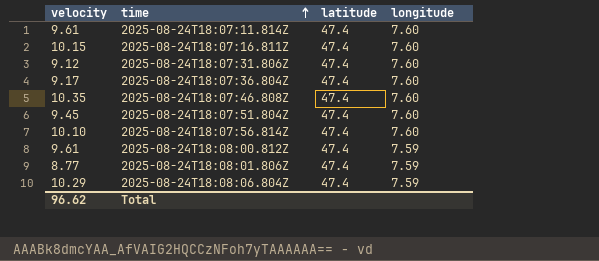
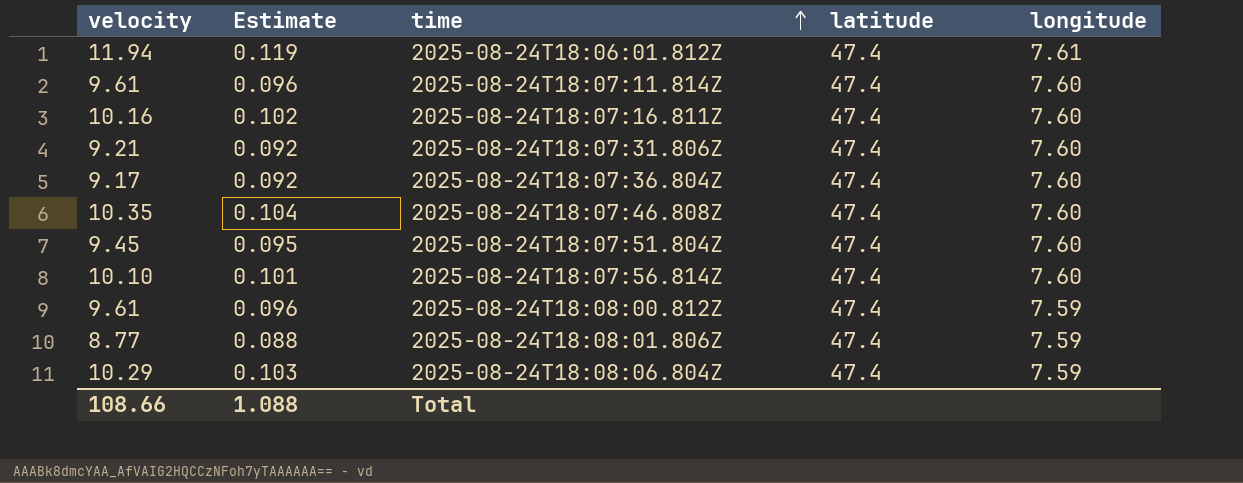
column Estimate | formula: none -> [velocity] * 0.01
row 2025-08-24T18:06:01.812Z: none -> 11.94 | 0.119 | 47.4 | 7.61
2025-08-24T18:07:16.811Z | velocity: 10.15 -> 10.16
2025-08-24T18:07:31.806Z | velocity: 9.12 -> 9.21
Total | velocity: 96.62 -> 108.66

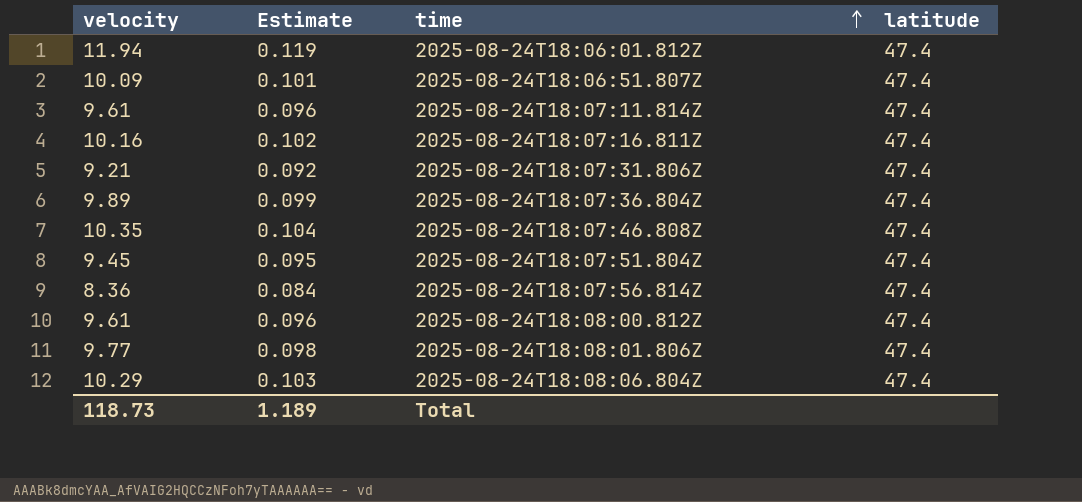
column longitude | position: 5 -> none
row 2025-08-24T18:06:51.807Z: none -> 10.09 | 0.101 | 47.4
2025-08-24T18:07:36.804Z | velocity: 9.17 -> 9.89
2025-08-24T18:07:36.804Z | Estimate: 0.092 -> 0.099
2025-08-24T18:07:56.814Z | velocity: 10.10 -> 8.36
2025-08-24T18:07:56.814Z | Estimate: 0.101 -> 0.084
2025-08-24T18:08:01.806Z | velocity: 8.77 -> 9.77
2025-08-24T18:08:01.806Z | Estimate: 0.088 -> 0.098
Total | velocity: 108.66 -> 118.73
Total | Estimate: 1.088 -> 1.189

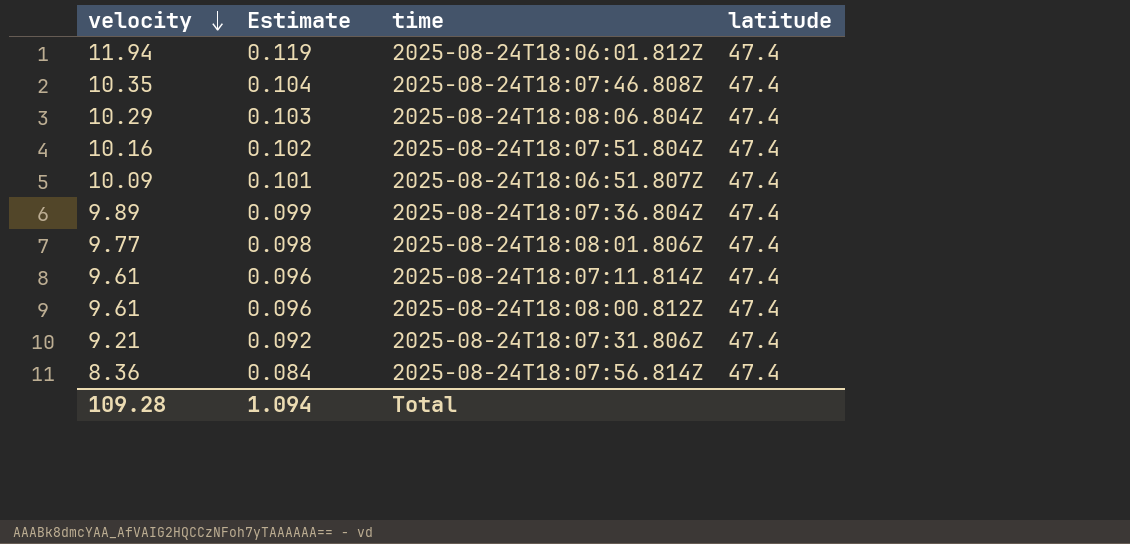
row order: time ascending -> velocity descending
row 2025-08-24T18:07:16.811Z: 10.16 | 0.102 | 47.4 -> none
2025-08-24T18:07:51.804Z | velocity: 9.45 -> 10.16
2025-08-24T18:07:51.804Z | Estimate: 0.095 -> 0.102
Total | velocity: 118.73 -> 109.28
Total | Estimate: 1.189 -> 1.094

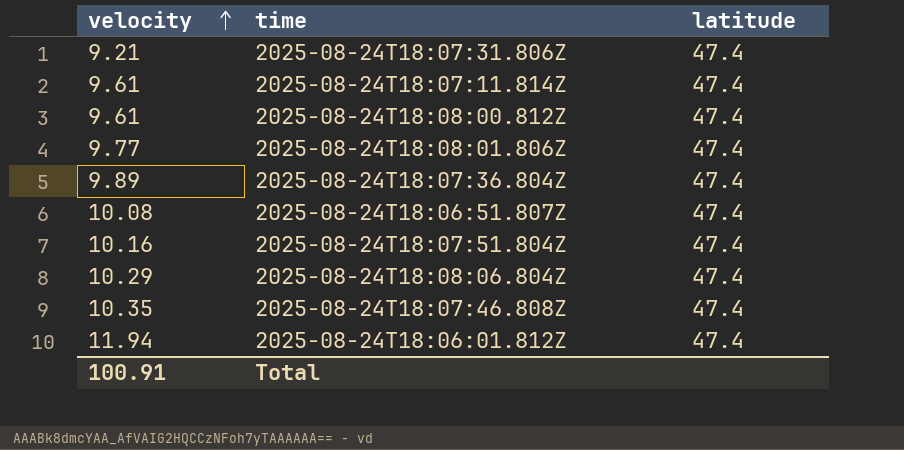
row order: velocity descending -> velocity ascending
column Estimate | formula: [velocity] * 0.01 -> none
row 2025-08-24T18:07:56.814Z: 8.36 | 0.084 | 47.4 -> none
2025-08-24T18:06:51.807Z | velocity: 10.09 -> 10.08
Total | velocity: 109.28 -> 100.91

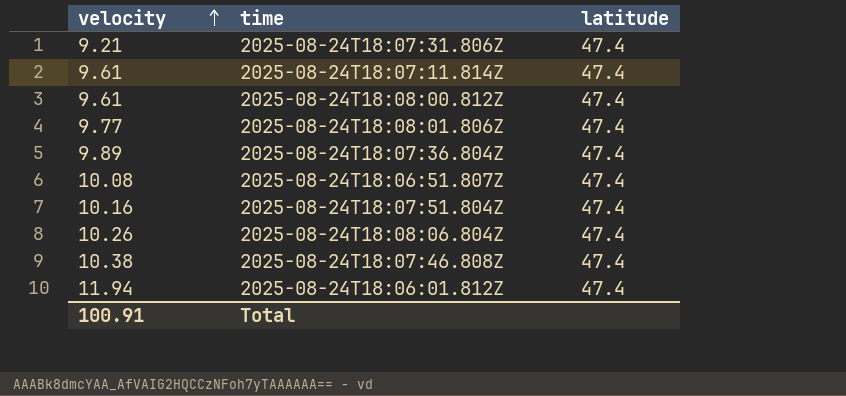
2025-08-24T18:08:06.804Z | velocity: 10.29 -> 10.26
2025-08-24T18:07:46.808Z | velocity: 10.35 -> 10.38

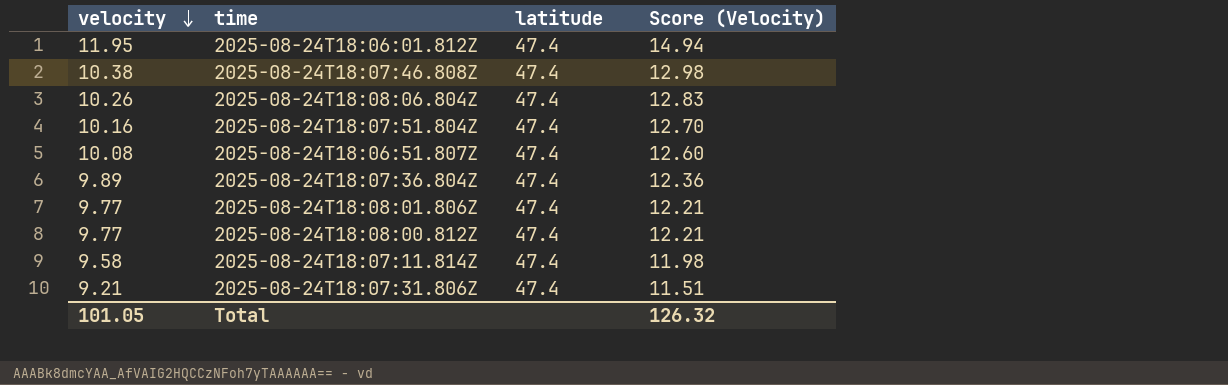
row order: velocity ascending -> velocity descending
column Score (Velocity) | formula: none -> [velocity] * 1.25
2025-08-24T18:06:01.812Z | velocity: 11.94 -> 11.95
2025-08-24T18:08:00.812Z | velocity: 9.61 -> 9.77
2025-08-24T18:07:11.814Z | velocity: 9.61 -> 9.58
Total | velocity: 100.91 -> 101.05

